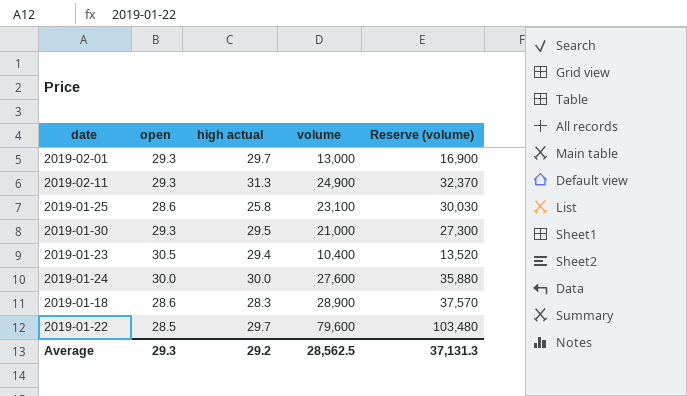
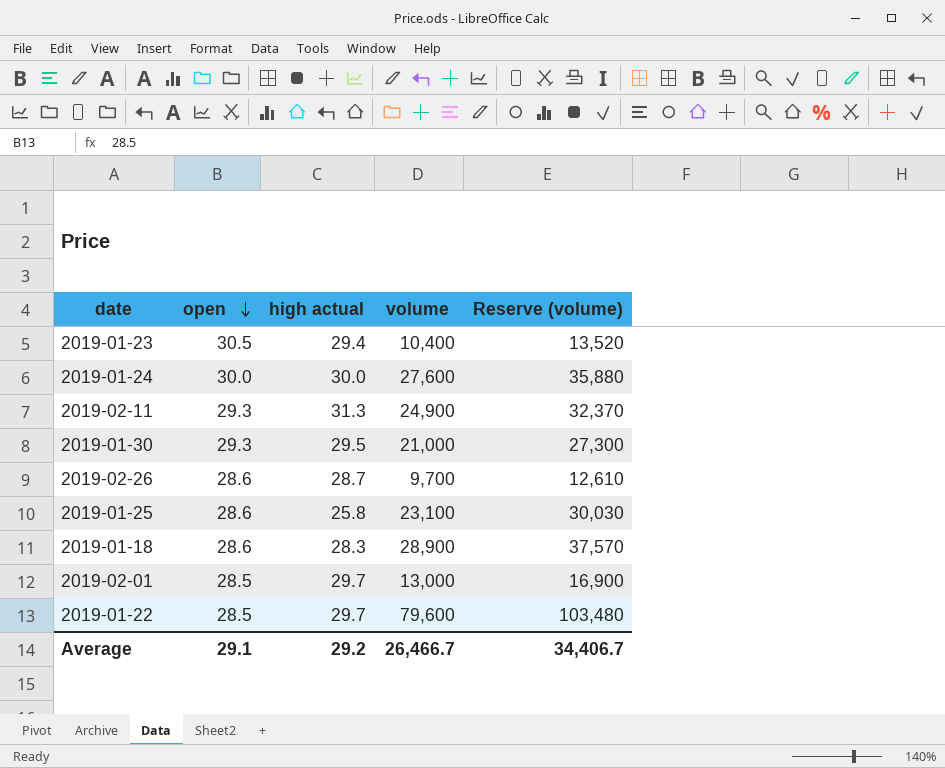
row order: none -> open descending
row 2019-02-26: none -> 28.6 | 28.7 | 9,700 | 12,610
2019-02-01 | open: 29.3 -> 28.5
Average | open: 29.3 -> 29.1
Average | volume: 28,562.5 -> 26,466.7
Average | Reserve (volume): 37,131.3 -> 34,406.7

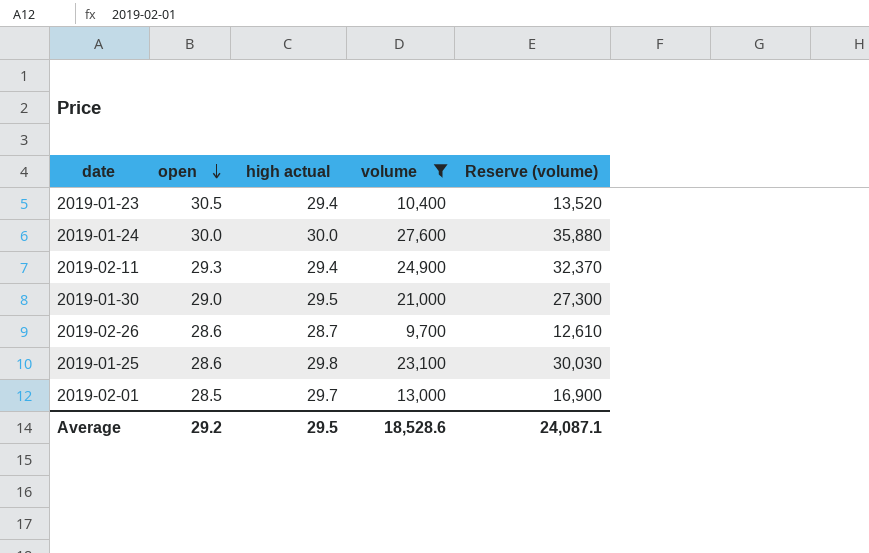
filter: none -> volume <= 27,600
2019-02-11 | high actual: 31.3 -> 29.4
2019-01-30 | open: 29.3 -> 29.0
2019-01-25 | high actual: 25.8 -> 29.8
Average | open: 29.1 -> 29.2
Average | high actual: 29.2 -> 29.5
Average | volume: 26,466.7 -> 18,528.6
Average | Reserve (volume): 34,406.7 -> 24,087.1

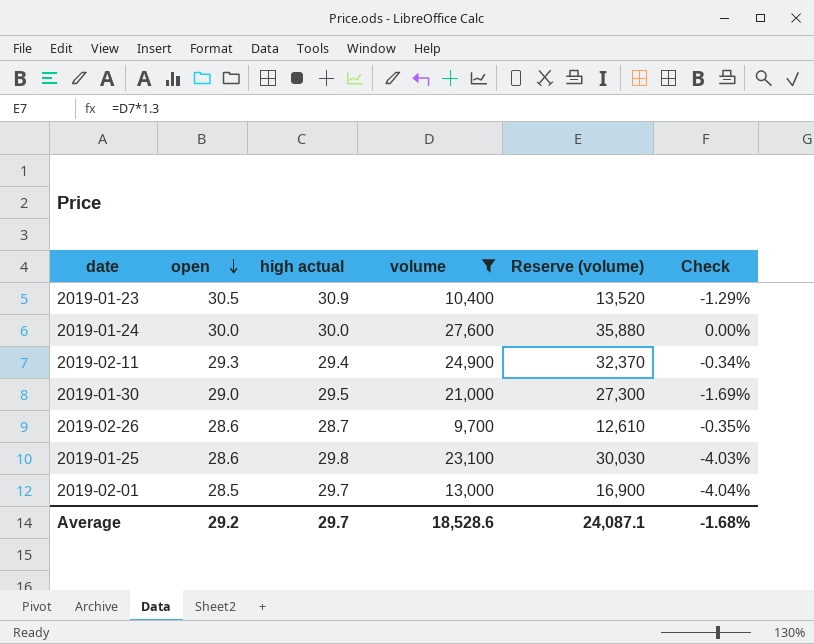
column Check | formula: none -> ([open] - [high actual]) / [high actual]
2019-01-23 | high actual: 29.4 -> 30.9
Average | high actual: 29.5 -> 29.7

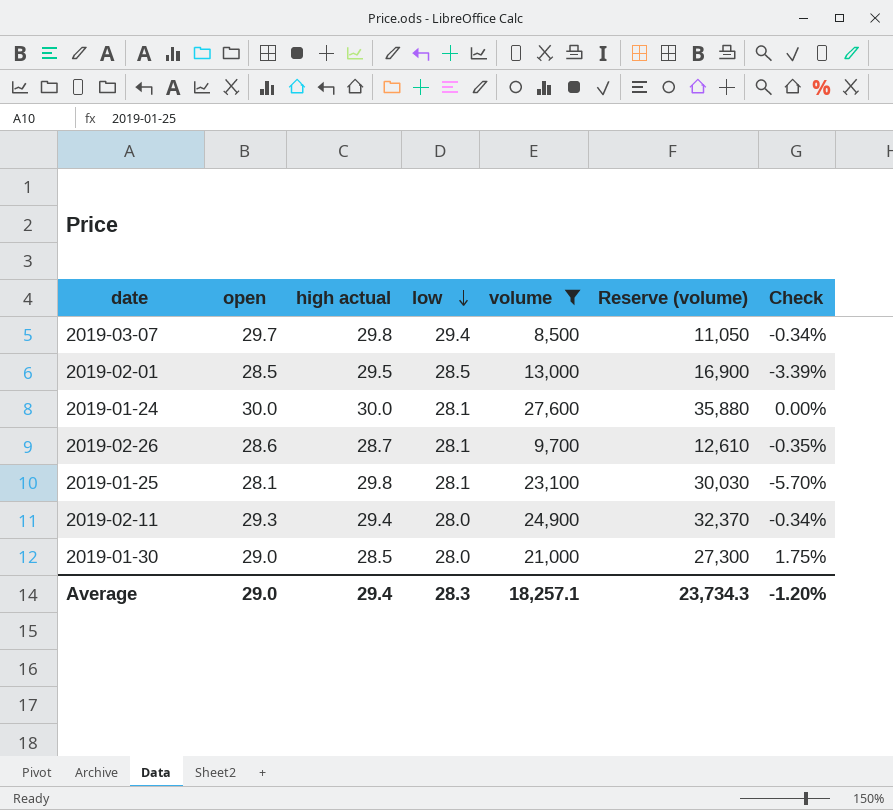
row order: open descending -> low descending
column low | position: none -> 4
row 2019-01-23: 30.5 | 30.9 | 10,400 | 13,520 | -1.29% -> none
row 2019-03-07: none -> 29.7 | 29.8 | 29.4 | 8,500 | 11,050 | -0.34%
2019-02-01 | high actual: 29.7 -> 29.5
2019-02-01 | Check: -4.04% -> -3.39%
2019-01-25 | open: 28.6 -> 28.1
2019-01-25 | Check: -4.03% -> -5.70%
2019-01-30 | high actual: 29.5 -> 28.5
2019-01-30 | Check: -1.69% -> 1.75%
Average | open: 29.2 -> 29.0
Average | high actual: 29.7 -> 29.4
Average | volume: 18,528.6 -> 18,257.1
Average | Reserve (volume): 24,087.1 -> 23,734.3
Average | Check: -1.68% -> -1.20%

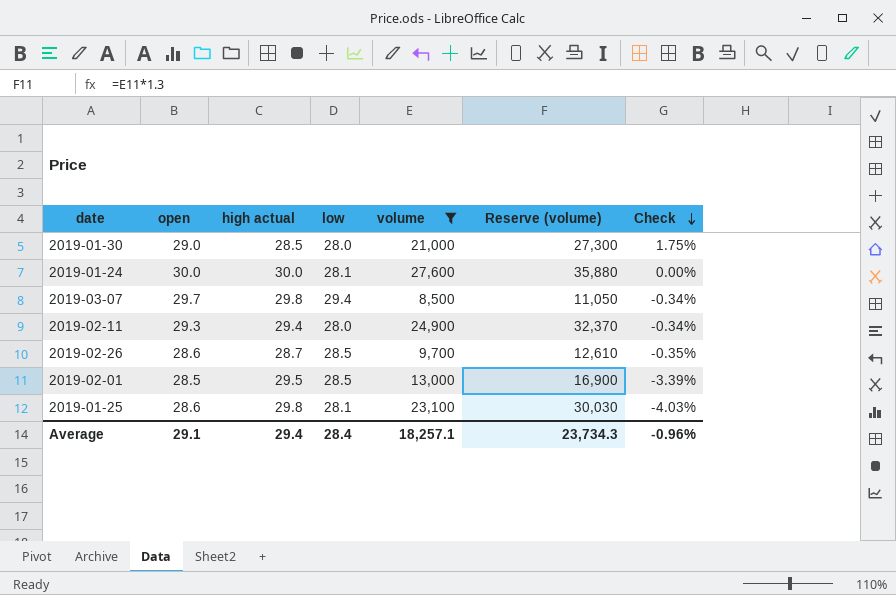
row order: low descending -> Check descending
2019-02-26 | low: 28.1 -> 28.5
2019-01-25 | open: 28.1 -> 28.6
2019-01-25 | Check: -5.70% -> -4.03%
Average | open: 29.0 -> 29.1
Average | low: 28.3 -> 28.4
Average | Check: -1.20% -> -0.96%

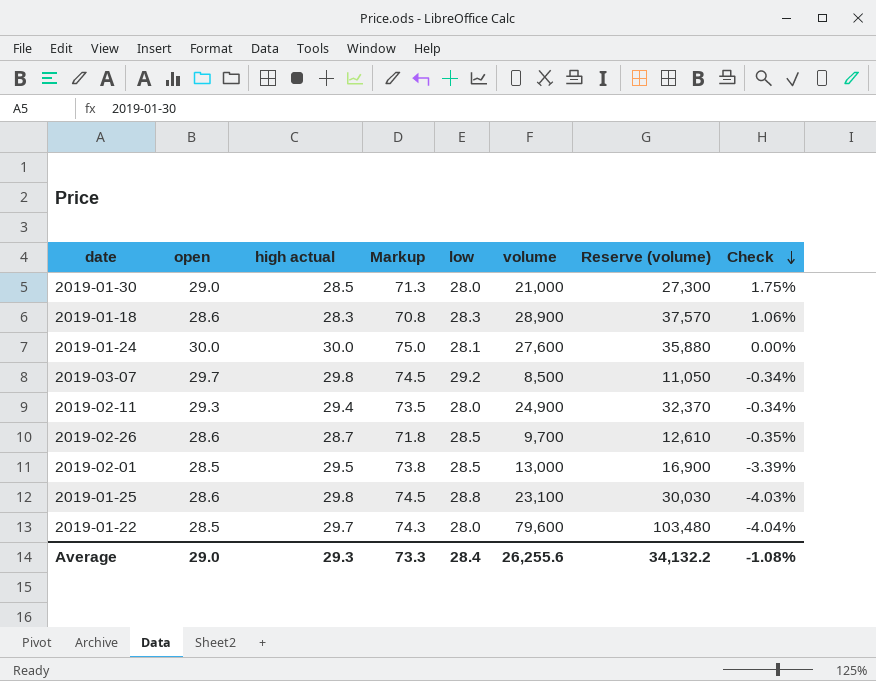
filter: volume <= 27,600 -> none
column Markup | formula: none -> [high actual] * 2.5
2019-03-07 | low: 29.4 -> 29.2
2019-01-25 | low: 28.1 -> 28.8
Average | open: 29.1 -> 29.0
Average | high actual: 29.4 -> 29.3
Average | volume: 18,257.1 -> 26,255.6
Average | Reserve (volume): 23,734.3 -> 34,132.2
Average | Check: -0.96% -> -1.08%

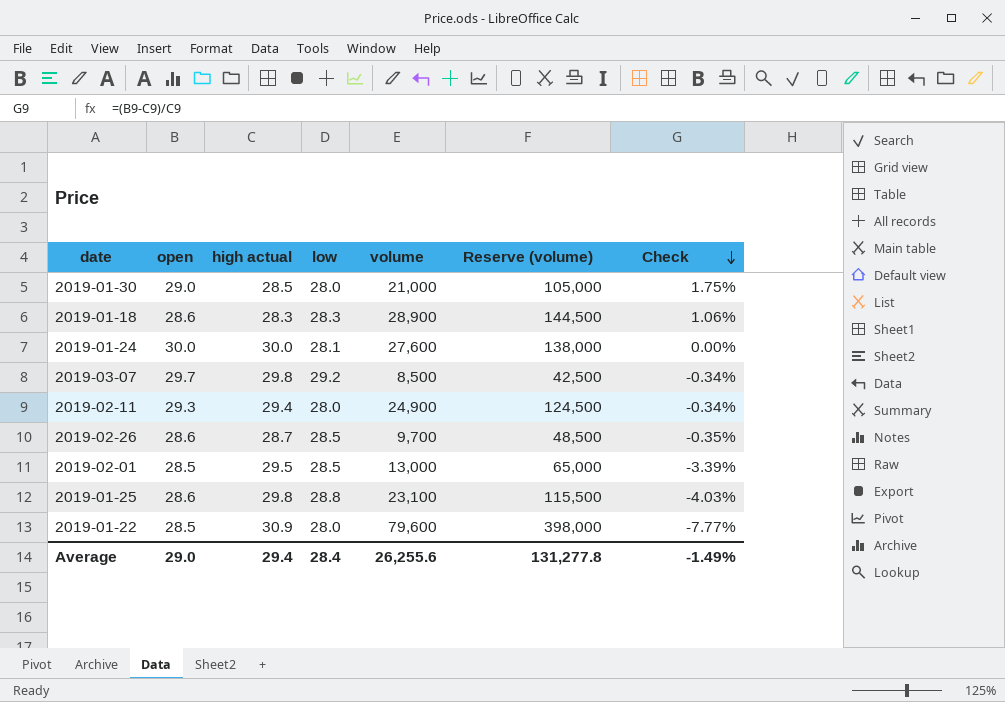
column Markup | formula: [high actual] * 2.5 -> none
column Reserve (volume) | formula: [volume] * 1.3 -> [volume] * 5
2019-01-22 | high actual: 29.7 -> 30.9
2019-01-22 | Check: -4.04% -> -7.77%
Average | high actual: 29.3 -> 29.4
Average | Reserve (volume): 34,132.2 -> 131,277.8
Average | Check: -1.08% -> -1.49%

